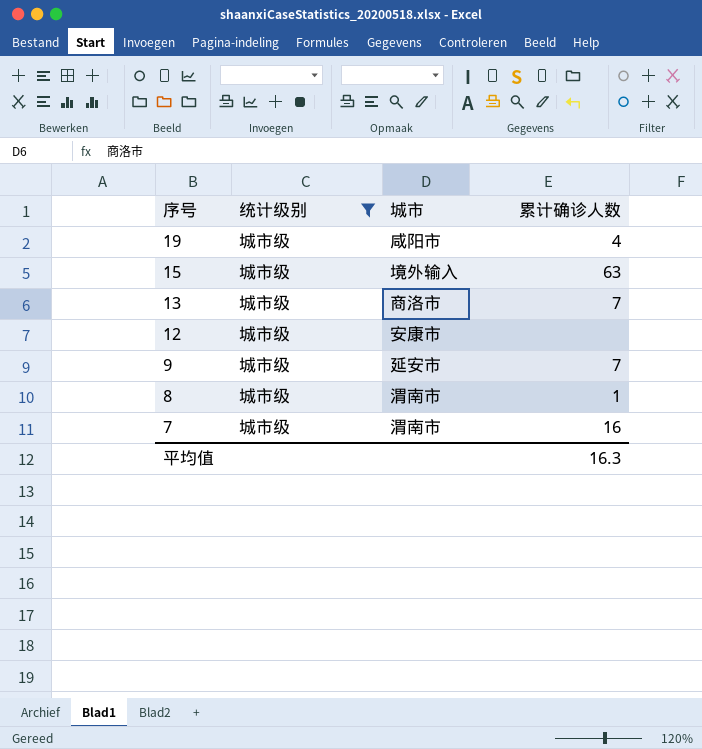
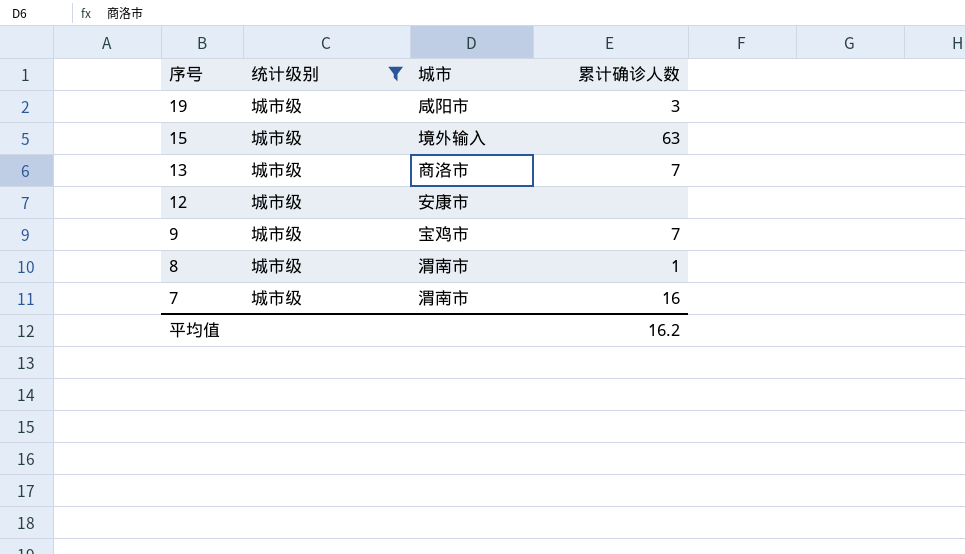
19 | 累计确诊人数: 4 -> 3
9 | 城市: 延安市 -> 宝鸡市
平均值 | 累计确诊人数: 16.3 -> 16.2

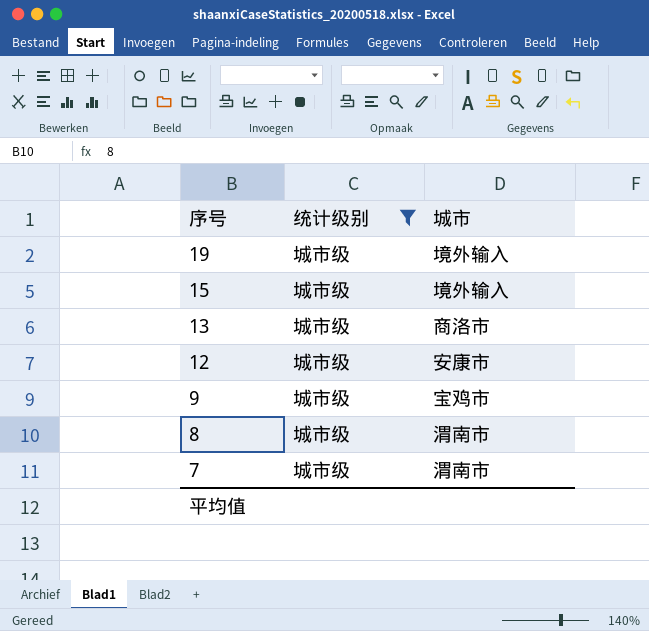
column 累计确诊人数 | position: 4 -> none
19 | 城市: 咸阳市 -> 境外输入

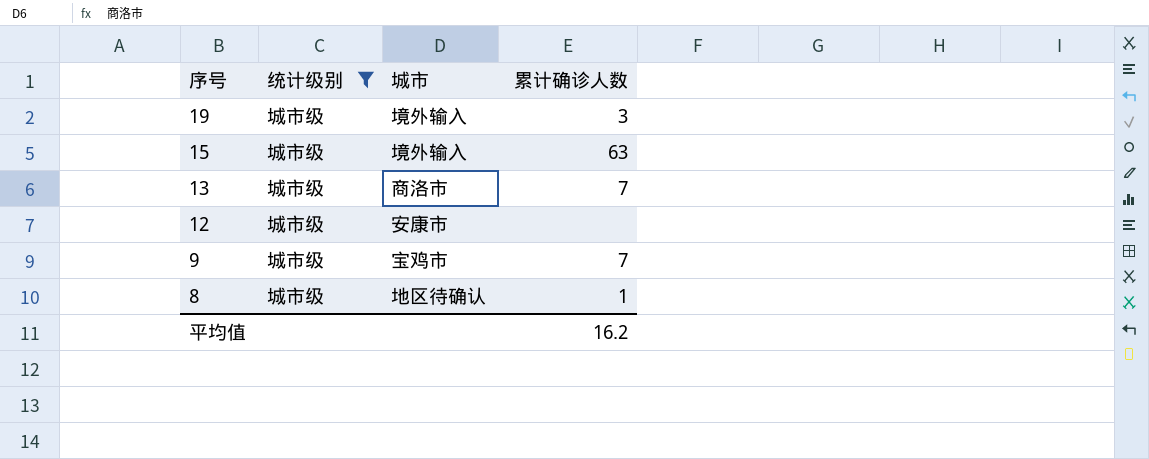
column 累计确诊人数 | position: none -> 4
row 7: 城市级 | 渭南市 -> none
8 | 城市: 渭南市 -> 地区待确认

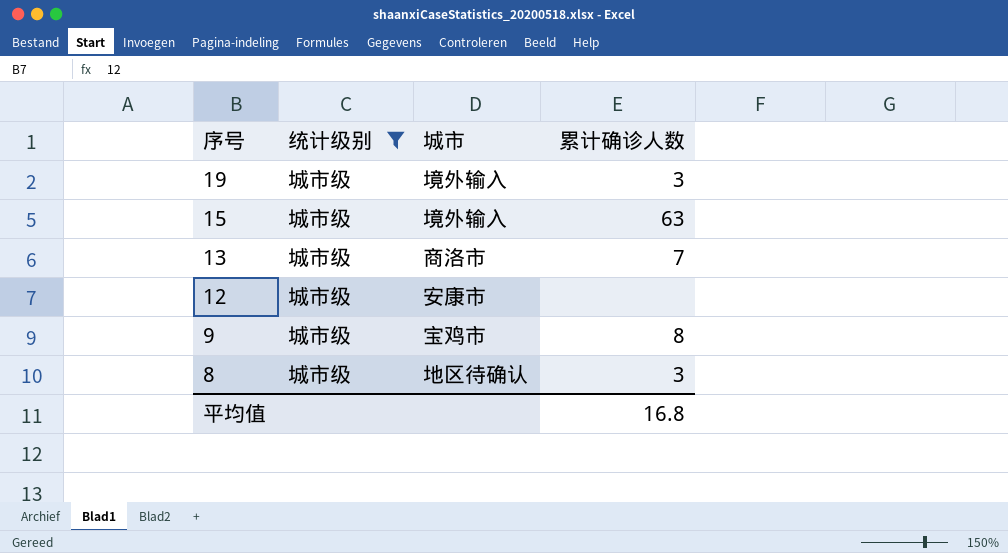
9 | 累计确诊人数: 7 -> 8
8 | 累计确诊人数: 1 -> 3
平均值 | 累计确诊人数: 16.2 -> 16.8

